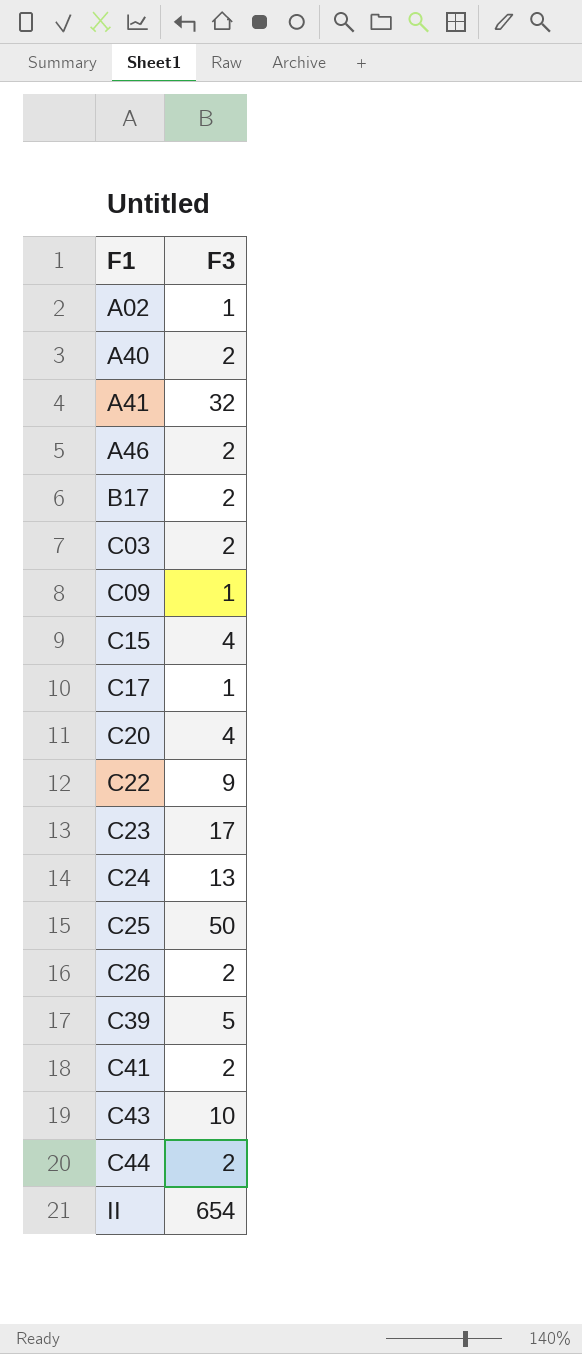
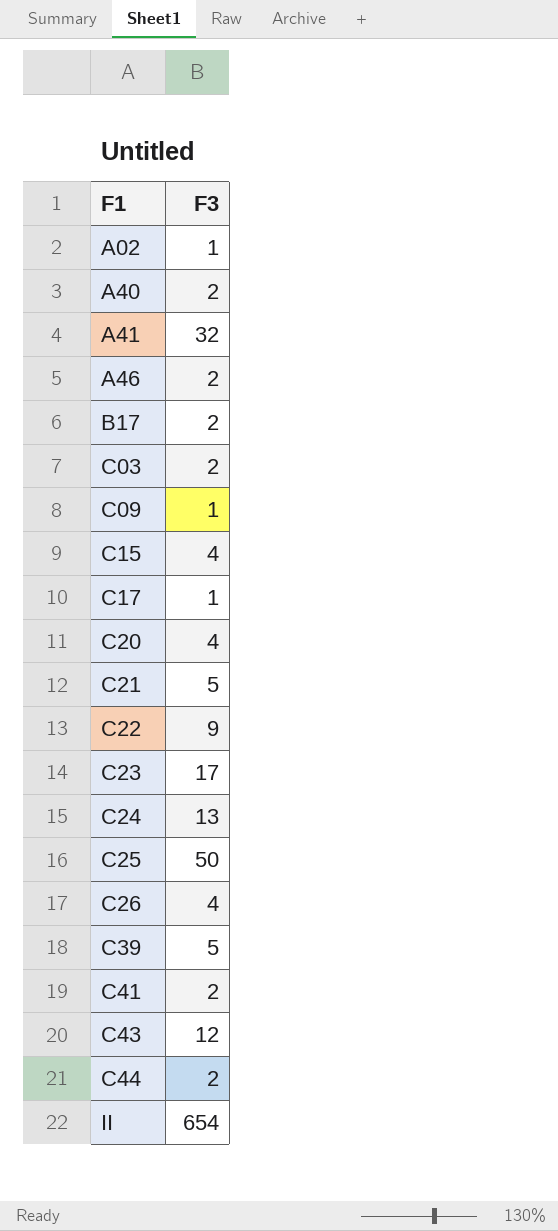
row C21: none -> 5
C26 | F3: 2 -> 4
C43 | F3: 10 -> 12

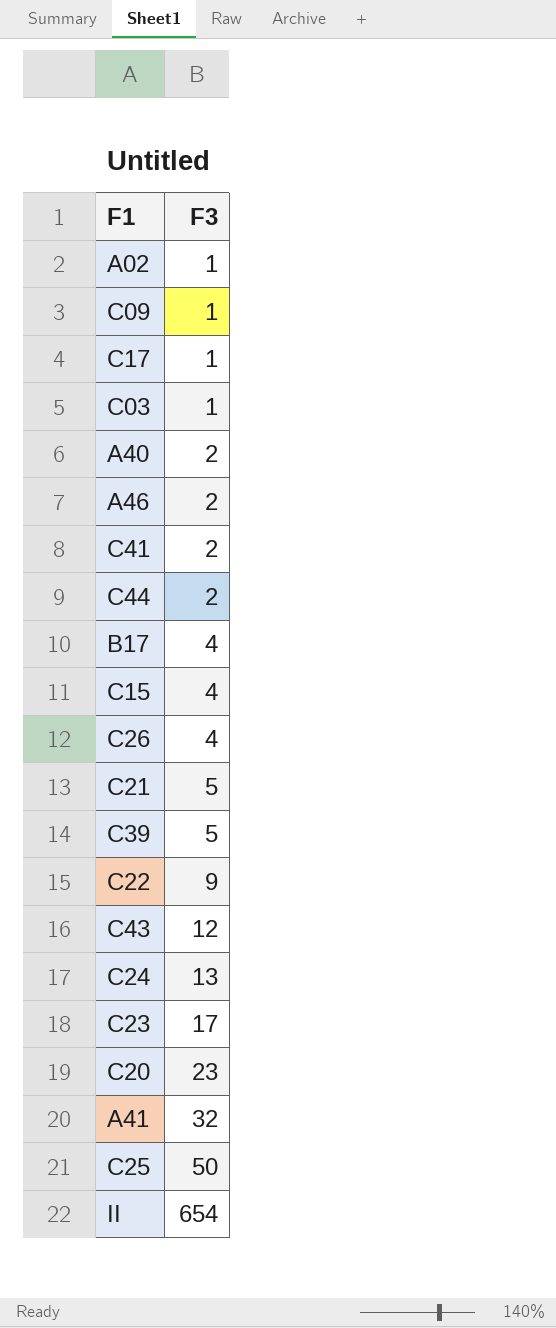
row order: F1 ascending -> F3 ascending
C03 | F3: 2 -> 1
B17 | F3: 2 -> 4
C20 | F3: 4 -> 23

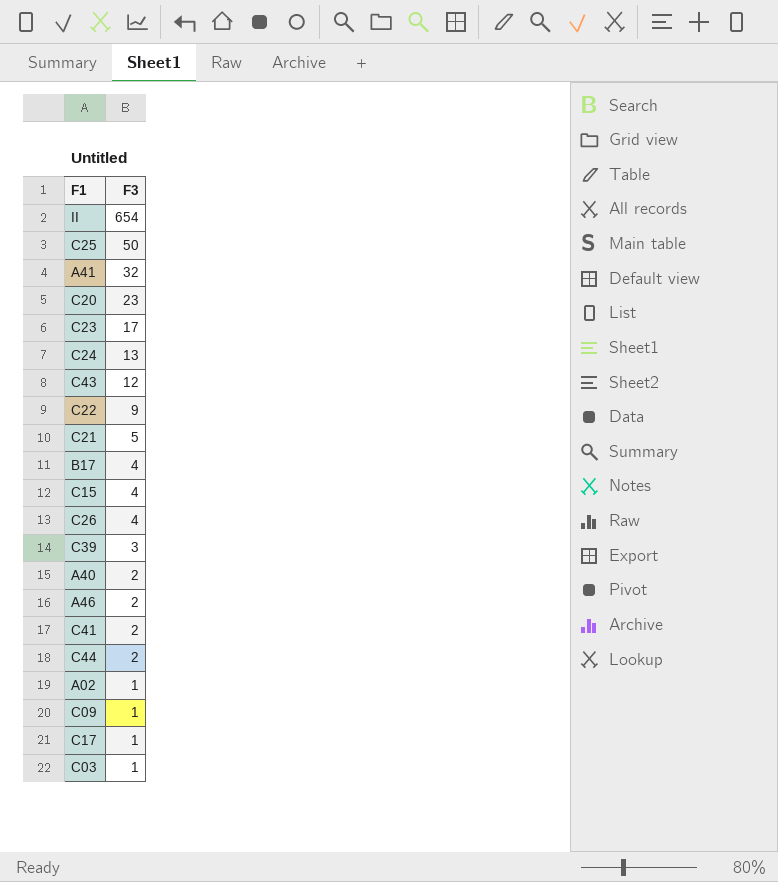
row order: F3 ascending -> F3 descending
C39 | F3: 5 -> 3

